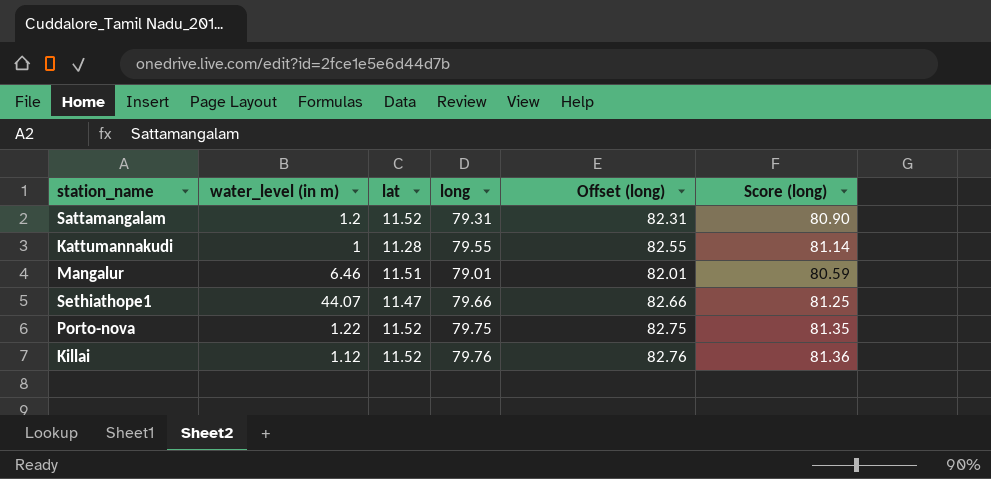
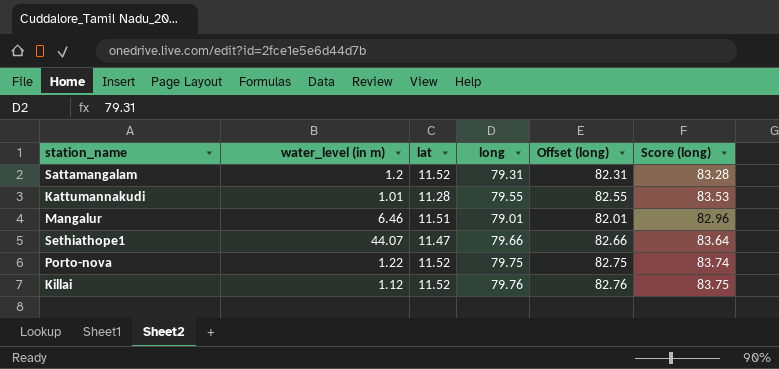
column Score (long) | formula: [long] * 1.02 -> [long] * 1.05
Kattumannakudi | water_level (in m): 1 -> 1.01

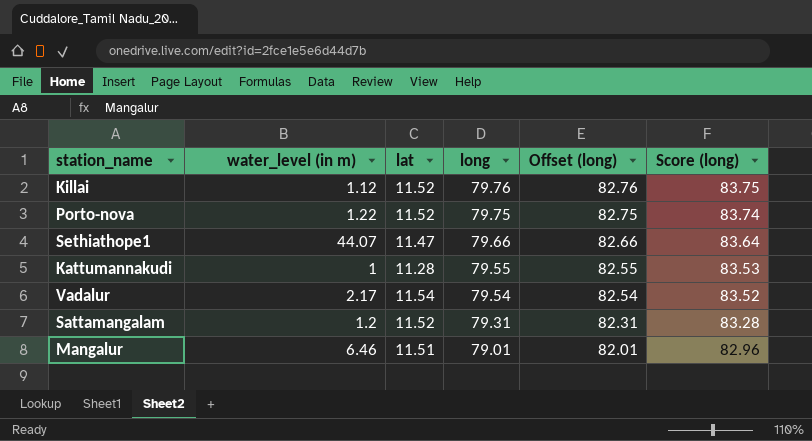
row order: none -> long descending
Kattumannakudi | water_level (in m): 1.01 -> 1
row Vadalur: none -> 2.17 | 11.54 | 79.54 | 82.54 | 83.52

